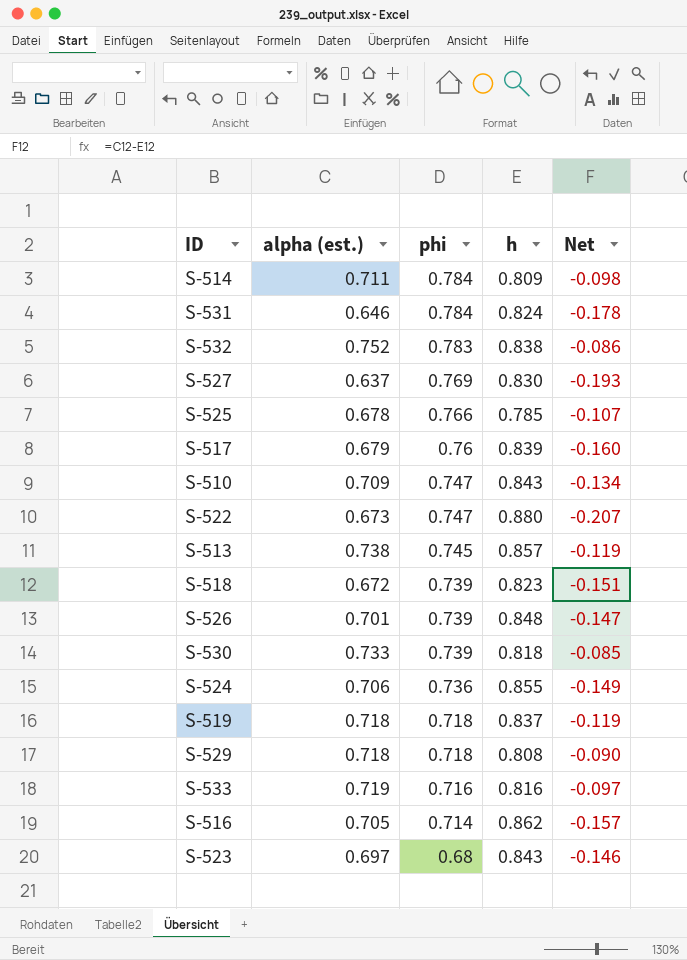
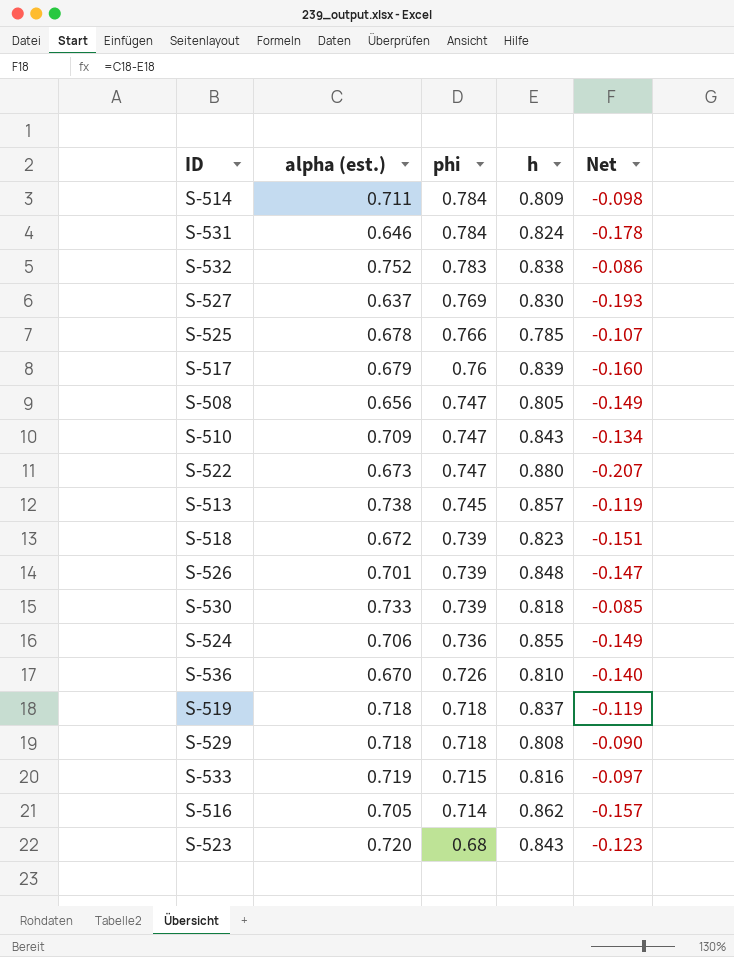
row S-508: none -> 0.656 | 0.747 | 0.805 | -0.149
row S-536: none -> 0.670 | 0.726 | 0.810 | -0.140
S-533 | phi: 0.716 -> 0.715
S-523 | alpha (est.): 0.697 -> 0.720
S-523 | Net: -0.146 -> -0.123

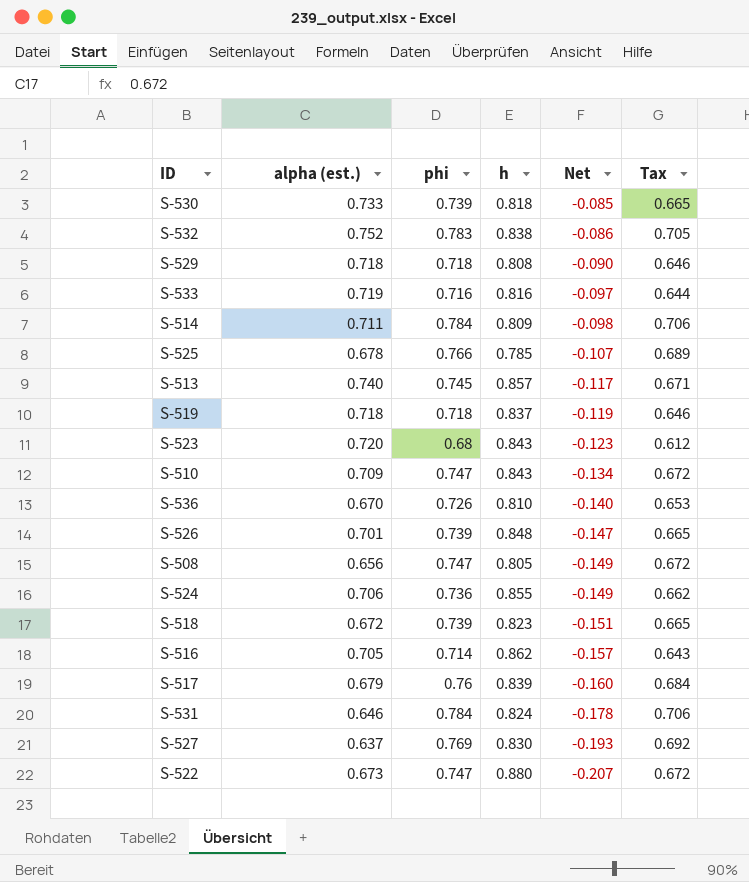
row order: phi descending -> Net descending
column Tax | formula: none -> [phi] * 0.9
S-533 | phi: 0.715 -> 0.716
S-513 | alpha (est.): 0.738 -> 0.740
S-513 | Net: -0.119 -> -0.117

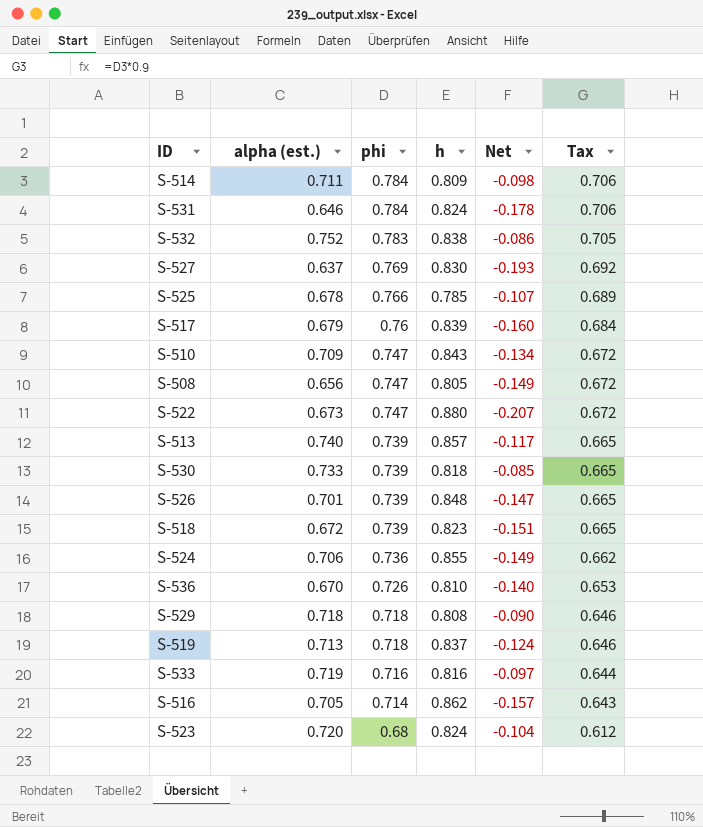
row order: Net descending -> phi descending
S-513 | phi: 0.745 -> 0.739
S-513 | Tax: 0.671 -> 0.665
S-519 | alpha (est.): 0.718 -> 0.713
S-519 | Net: -0.119 -> -0.124
S-523 | h: 0.843 -> 0.824
S-523 | Net: -0.123 -> -0.104

